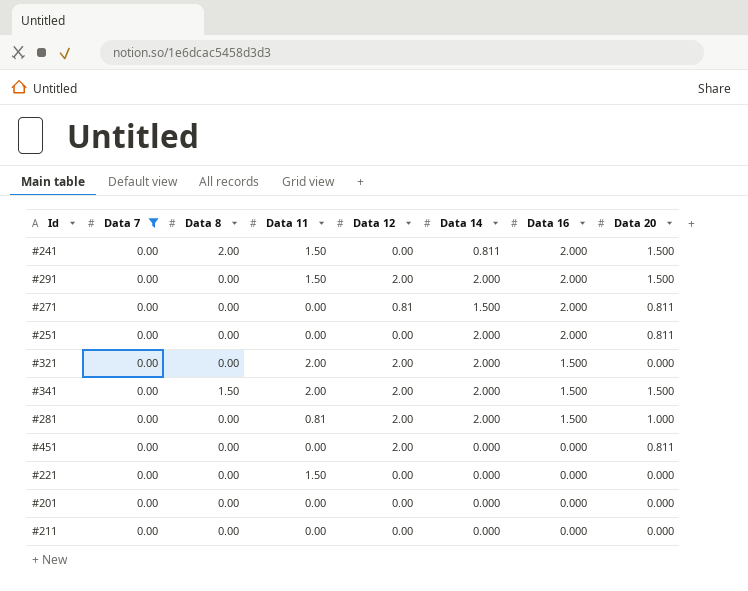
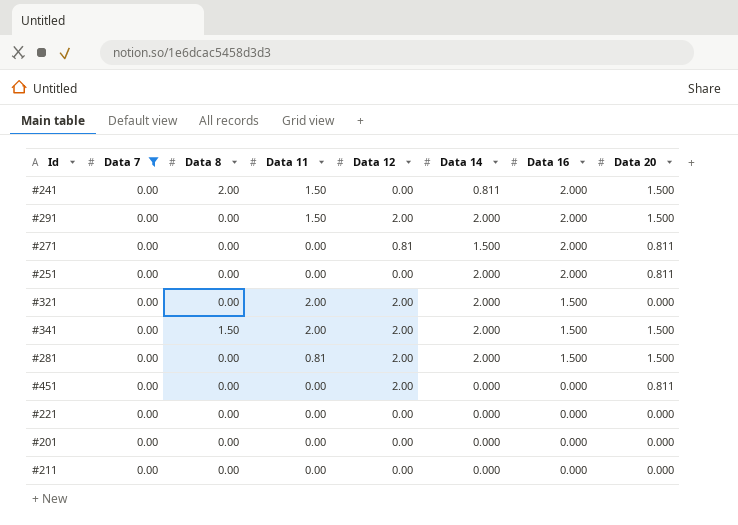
#281 | Data 20: 1.000 -> 1.500
#221 | Data 11: 1.50 -> 0.00

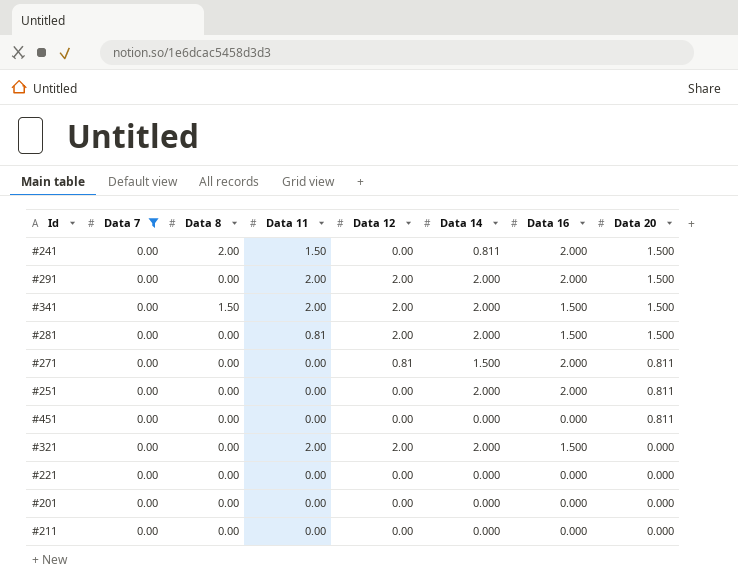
row order: Data 16 descending -> Data 20 descending
#291 | Data 11: 1.50 -> 2.00
#451 | Data 12: 2.00 -> 0.00

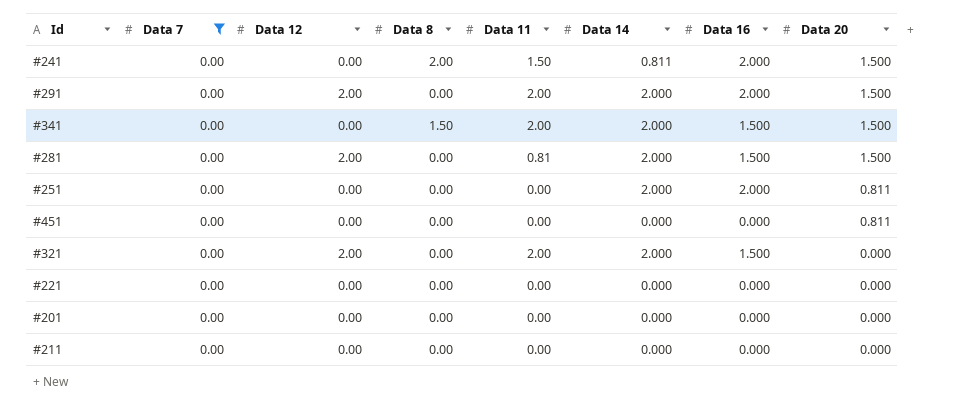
column Data 12 | position: 5 -> 3
row #271: 0.00 | 0.00 | 0.00 | 0.81 | 1.500 | 2.000 | 0.811 -> none
#341 | Data 12: 2.00 -> 0.00

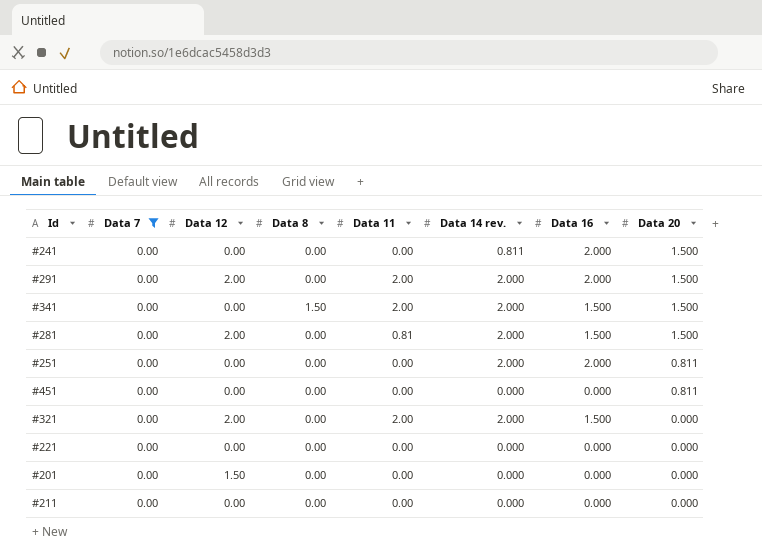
column name: Data 14 -> Data 14 rev.
#241 | Data 8: 2.00 -> 0.00
#241 | Data 11: 1.50 -> 0.00
#201 | Data 12: 0.00 -> 1.50

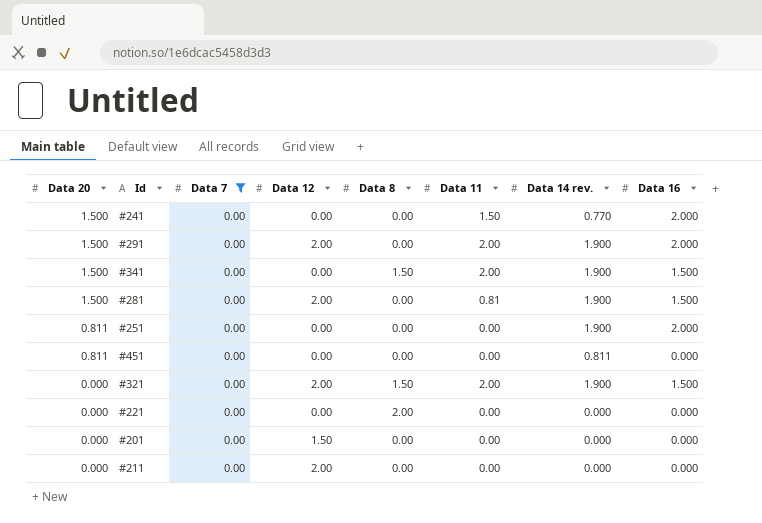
column Data 20 | position: 8 -> 1
#241 | Data 11: 0.00 -> 1.50
#241 | Data 14 rev.: 0.811 -> 0.770
#291 | Data 14 rev.: 2.000 -> 1.900
#341 | Data 14 rev.: 2.000 -> 1.900
#281 | Data 14 rev.: 2.000 -> 1.900
#251 | Data 14 rev.: 2.000 -> 1.900
#451 | Data 14 rev.: 0.000 -> 0.811
#321 | Data 8: 0.00 -> 1.50
#321 | Data 14 rev.: 2.000 -> 1.900
#221 | Data 8: 0.00 -> 2.00
#211 | Data 12: 0.00 -> 2.00

